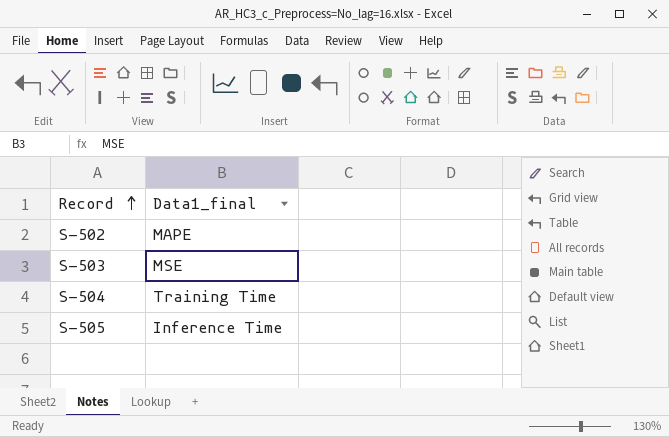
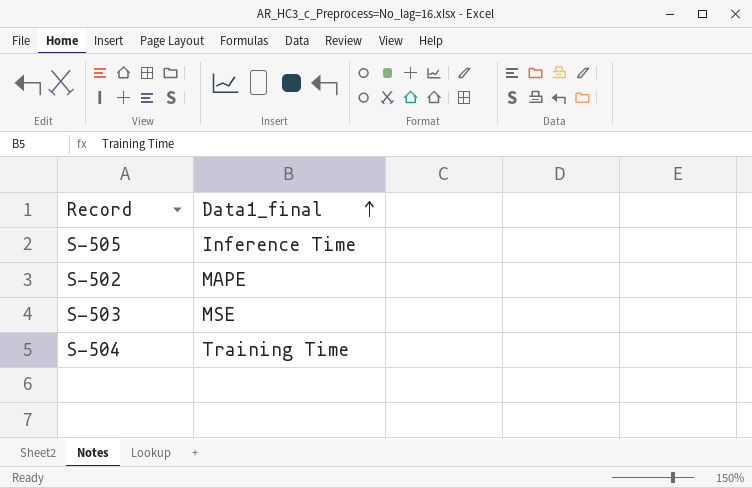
row order: Record ascending -> Data1_final ascending

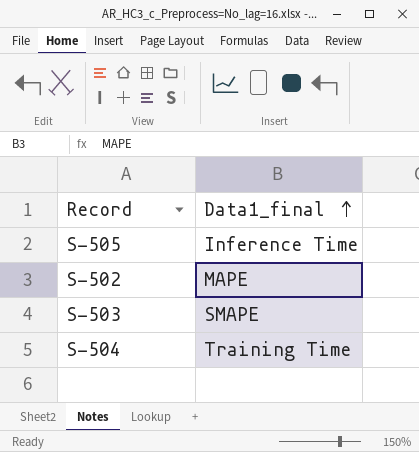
S-503 | Data1_final: MSE -> SMAPE

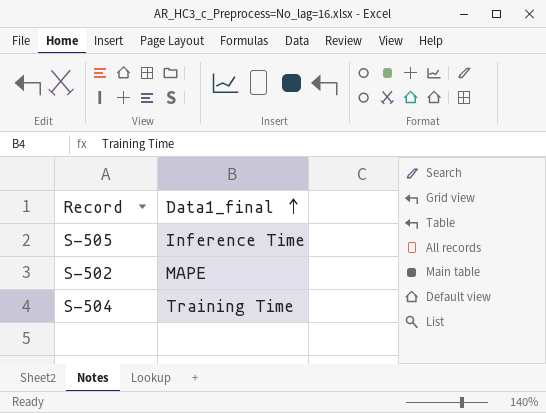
row S-503: SMAPE -> none

